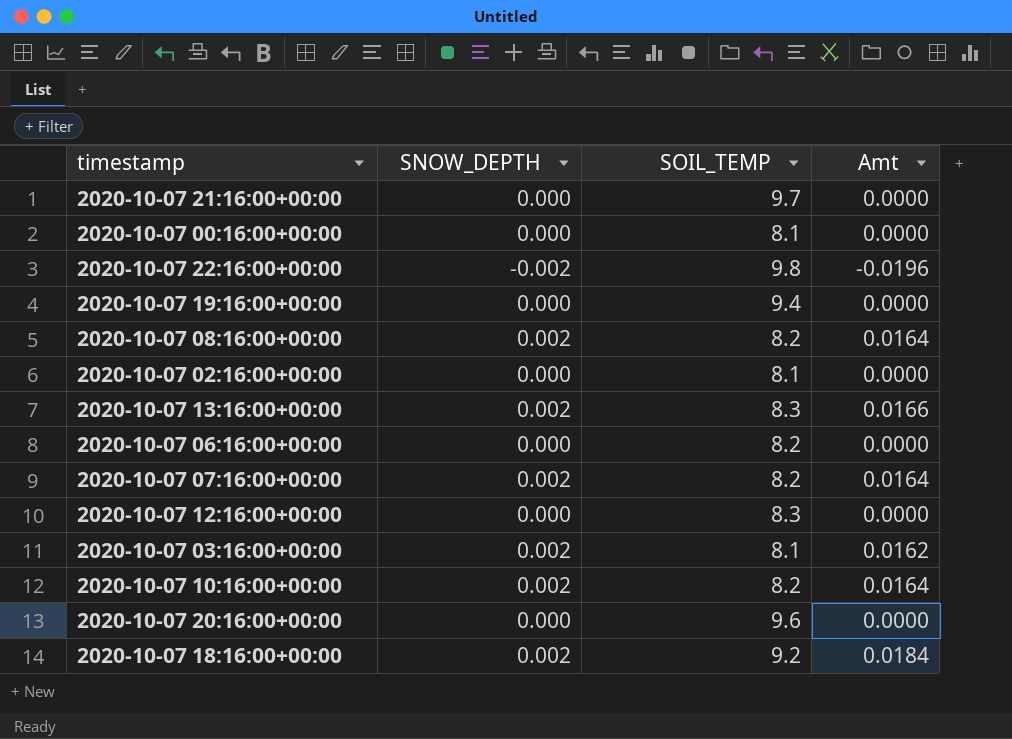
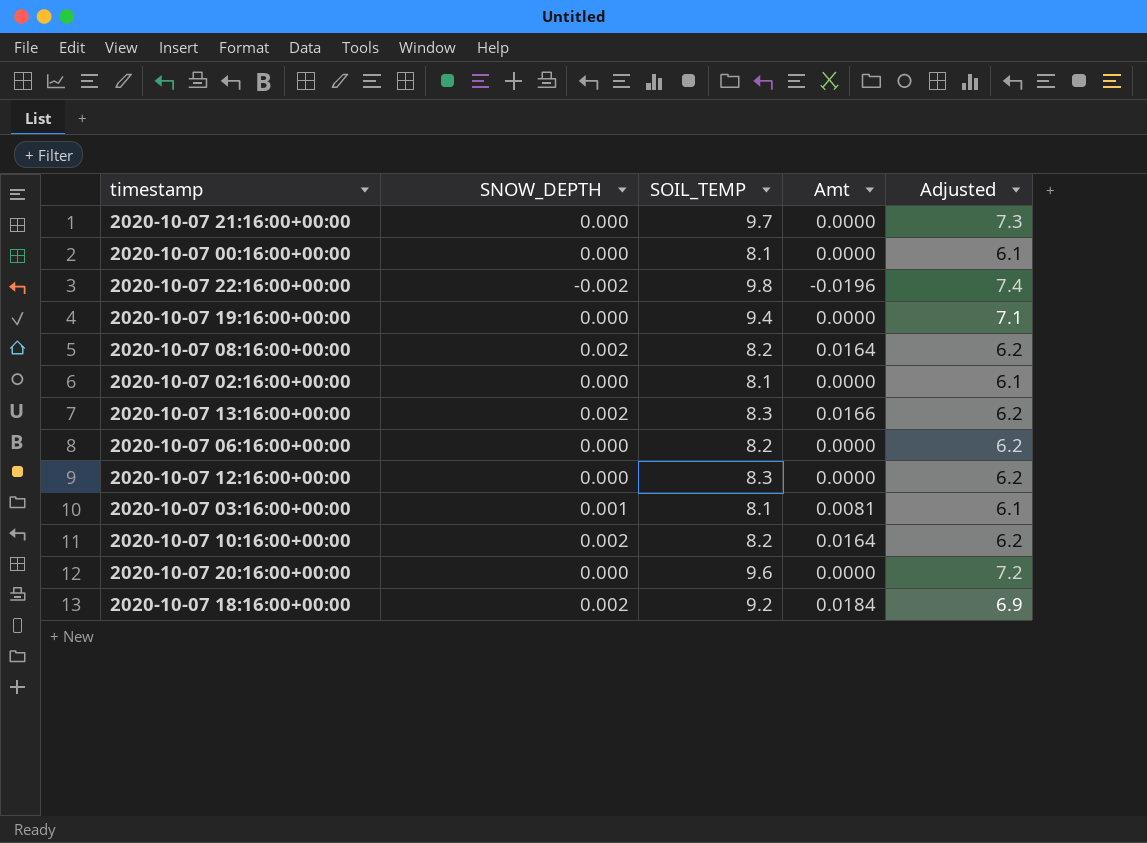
column Adjusted | formula: none -> [SOIL_TEMP] * 0.75
row 2020-10-07 07:16:00+00:00: 0.002 | 8.2 | 0.0164 -> none
2020-10-07 03:16:00+00:00 | SNOW_DEPTH: 0.002 -> 0.001
2020-10-07 03:16:00+00:00 | Amt: 0.0162 -> 0.0081

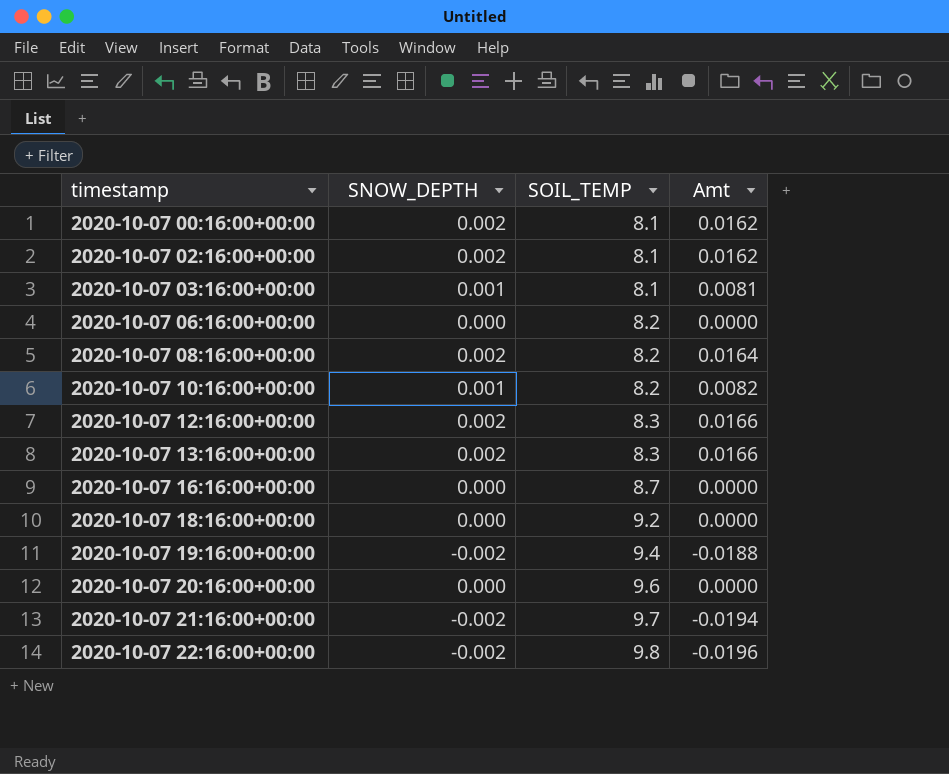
row order: none -> timestamp ascending
column Adjusted | formula: [SOIL_TEMP] * 0.75 -> none
2020-10-07 00:16:00+00:00 | SNOW_DEPTH: 0.000 -> 0.002
2020-10-07 00:16:00+00:00 | Amt: 0.0000 -> 0.0162
2020-10-07 02:16:00+00:00 | SNOW_DEPTH: 0.000 -> 0.002
2020-10-07 02:16:00+00:00 | Amt: 0.0000 -> 0.0162
2020-10-07 10:16:00+00:00 | SNOW_DEPTH: 0.002 -> 0.001
2020-10-07 10:16:00+00:00 | Amt: 0.0164 -> 0.0082
2020-10-07 12:16:00+00:00 | SNOW_DEPTH: 0.000 -> 0.002
2020-10-07 12:16:00+00:00 | Amt: 0.0000 -> 0.0166
row 2020-10-07 16:16:00+00:00: none -> 0.000 | 8.7 | 0.0000
2020-10-07 18:16:00+00:00 | SNOW_DEPTH: 0.002 -> 0.000
2020-10-07 18:16:00+00:00 | Amt: 0.0184 -> 0.0000
2020-10-07 19:16:00+00:00 | SNOW_DEPTH: 0.000 -> -0.002
2020-10-07 19:16:00+00:00 | Amt: 0.0000 -> -0.0188
2020-10-07 21:16:00+00:00 | SNOW_DEPTH: 0.000 -> -0.002
2020-10-07 21:16:00+00:00 | Amt: 0.0000 -> -0.0194

